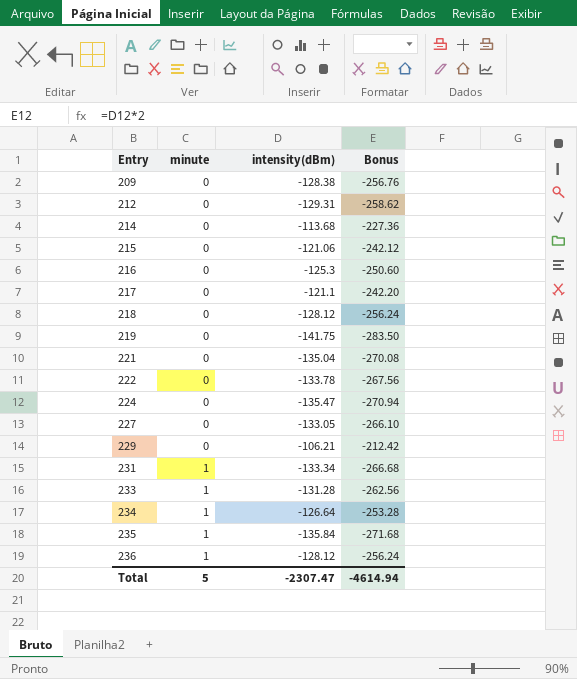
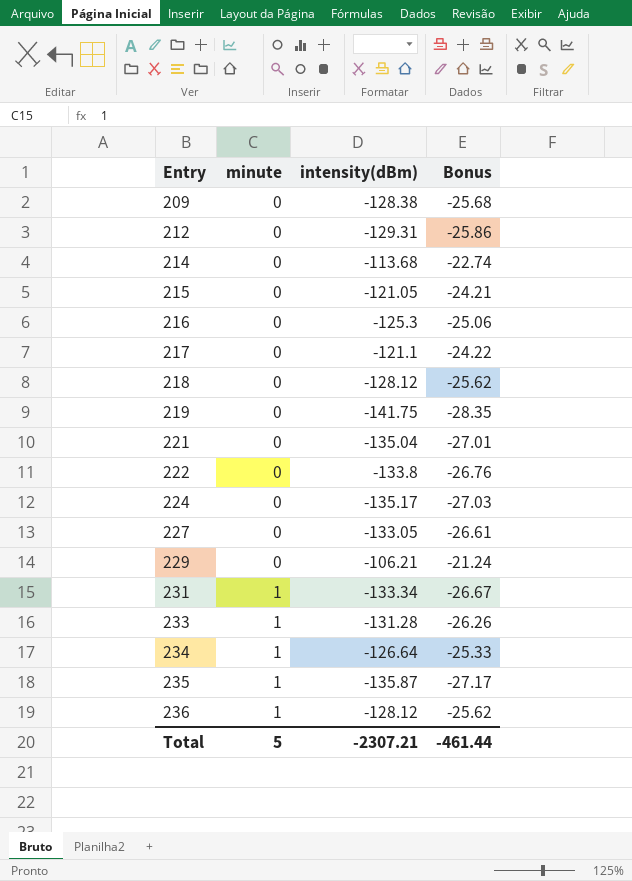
column Bonus | formula: [intensity(dBm)] * 2 -> [intensity(dBm)] * 0.2
215 | intensity(dBm): -121.06 -> -121.05
222 | intensity(dBm): -133.78 -> -133.8
224 | intensity(dBm): -135.47 -> -135.17
235 | intensity(dBm): -135.84 -> -135.87
Total | intensity(dBm): -2307.47 -> -2307.21
Total | Bonus: -4614.94 -> -461.44

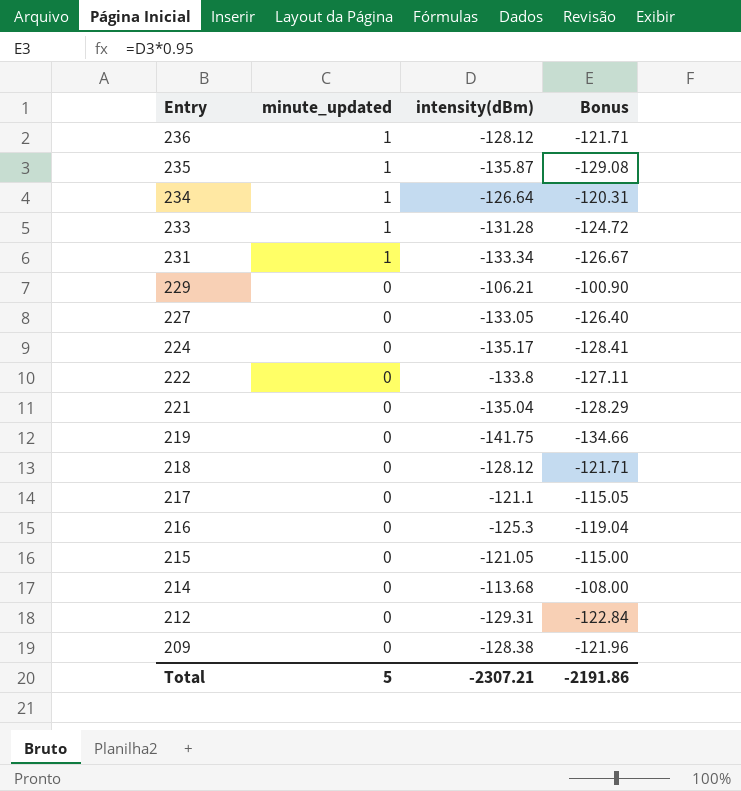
row order: Entry ascending -> Entry descending
column name: minute -> minute_updated
column Bonus | formula: [intensity(dBm)] * 0.2 -> [intensity(dBm)] * 0.95
Total | Bonus: -461.44 -> -2191.86

